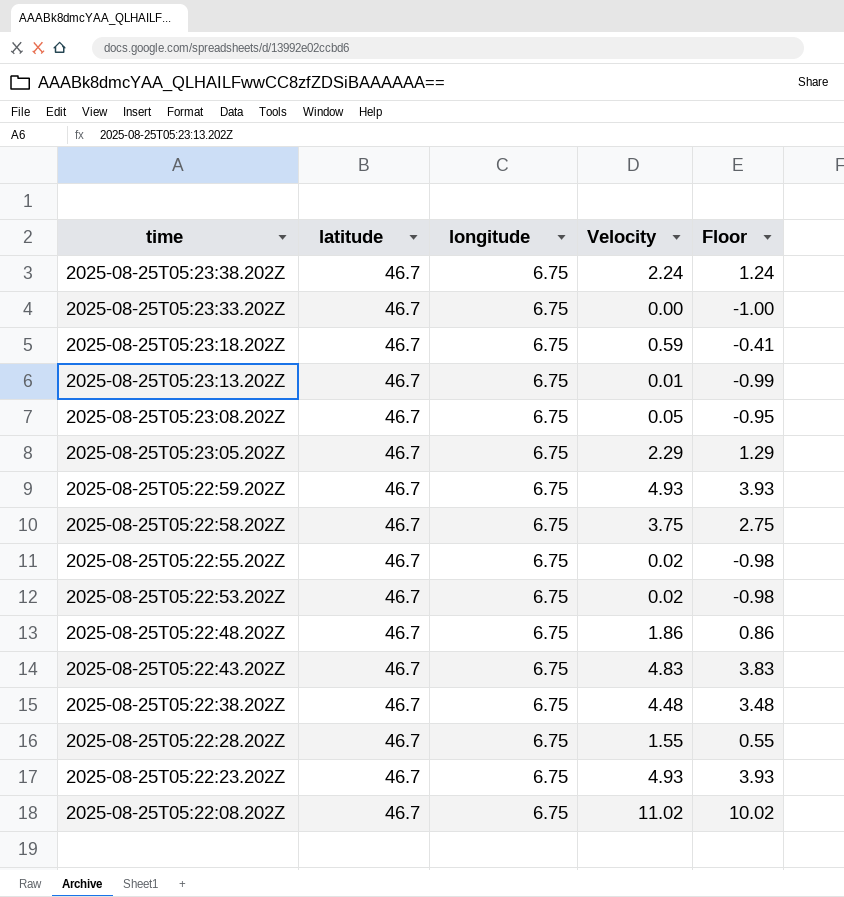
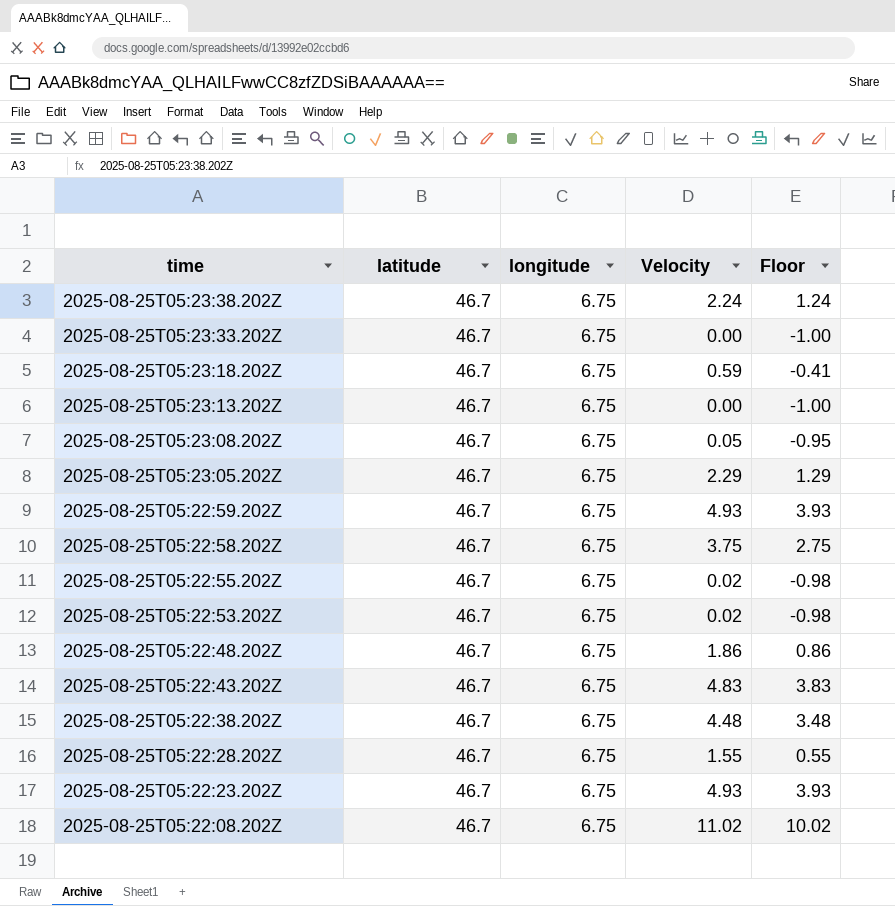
2025-08-25T05:23:13.202Z | Velocity: 0.01 -> 0.00
2025-08-25T05:23:13.202Z | Floor: -0.99 -> -1.00

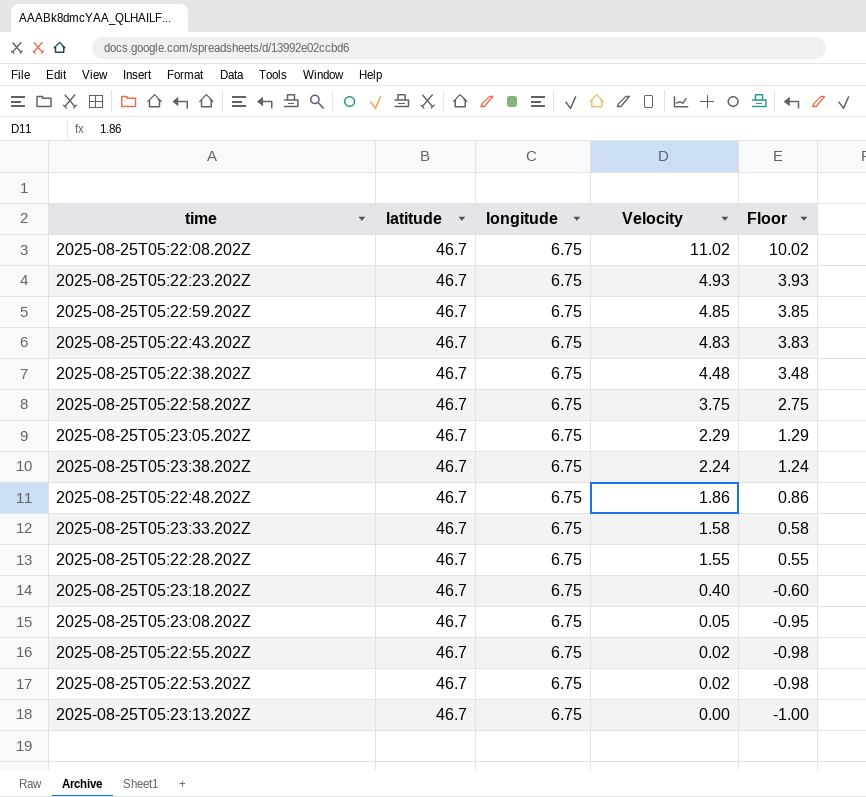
row order: time descending -> Velocity descending
2025-08-25T05:22:59.202Z | Velocity: 4.93 -> 4.85
2025-08-25T05:22:59.202Z | Floor: 3.93 -> 3.85
2025-08-25T05:23:33.202Z | Velocity: 0.00 -> 1.58
2025-08-25T05:23:33.202Z | Floor: -1.00 -> 0.58
2025-08-25T05:23:18.202Z | Velocity: 0.59 -> 0.40
2025-08-25T05:23:18.202Z | Floor: -0.41 -> -0.60

